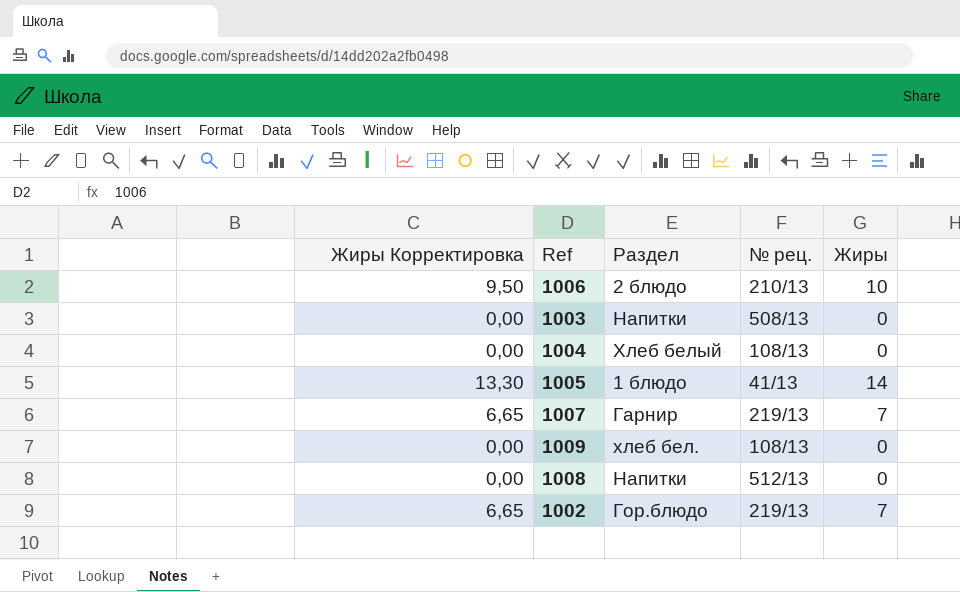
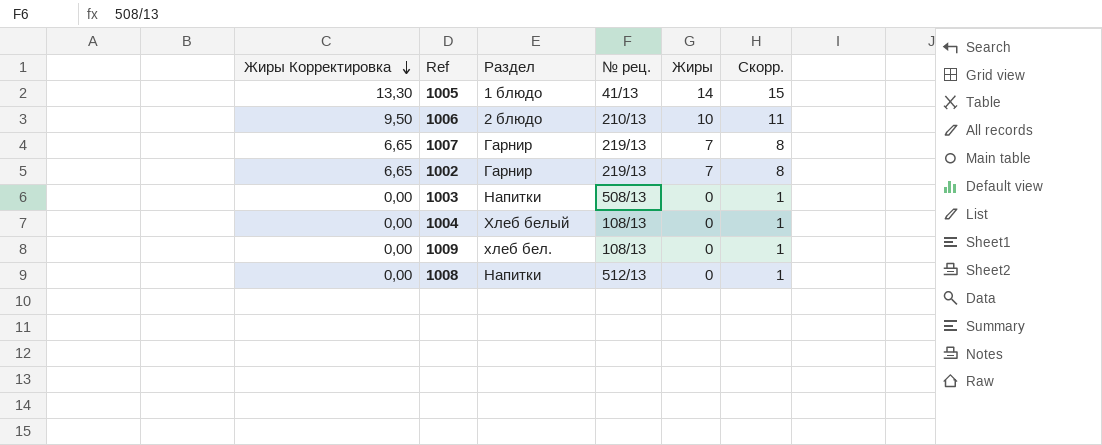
row order: none -> Жиры Корректировка descending
column Скорр. | formula: none -> [Жиры] + 1
1002 | Раздел: Гор.блюдо -> Гарнир

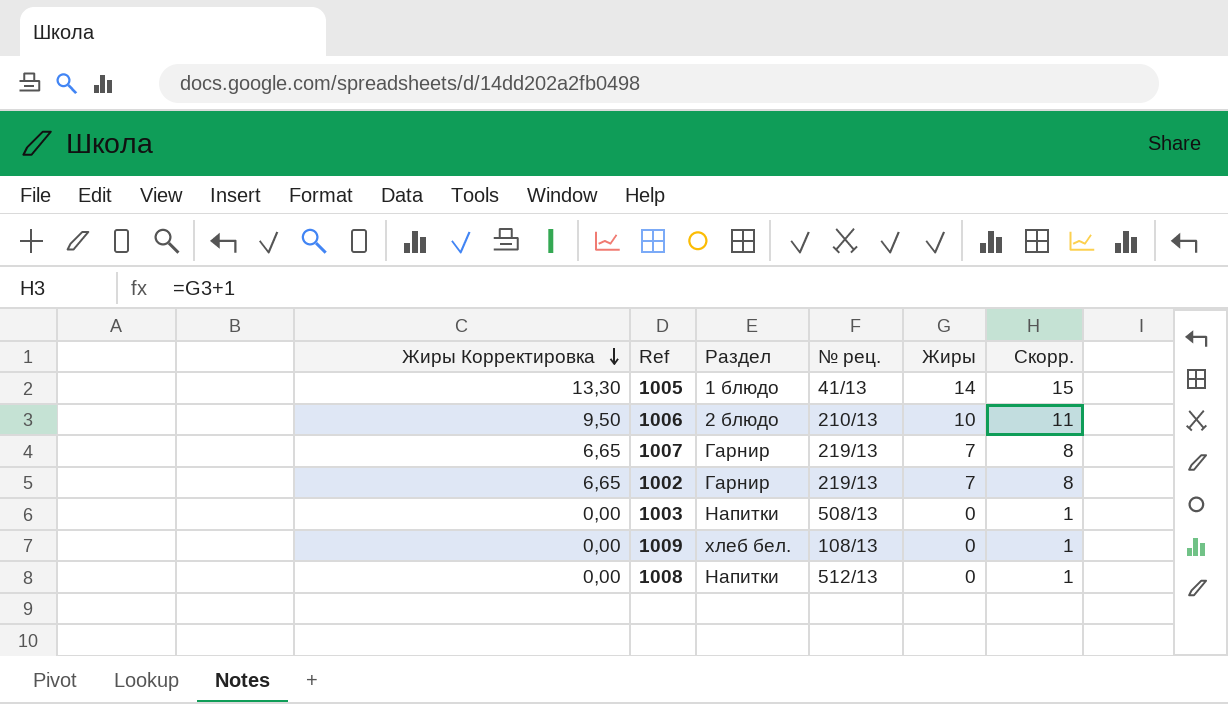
row 1004: 0,00 | Хлеб белый | 108/13 | 0 | 1 -> none

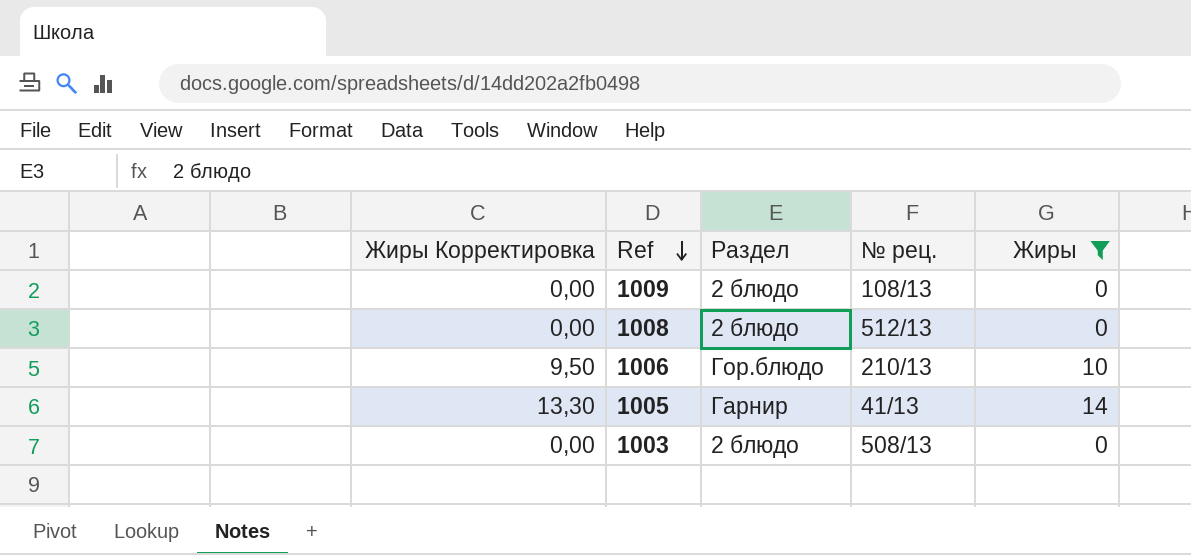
filter: none -> Жиры != 7
row order: Жиры Корректировка descending -> Ref descending
column Скорр. | formula: [Жиры] + 1 -> none
1009 | Раздел: хлеб бел. -> 2 блюдо
1008 | Раздел: Напитки -> 2 блюдо
1006 | Раздел: 2 блюдо -> Гор.блюдо
1005 | Раздел: 1 блюдо -> Гарнир
1003 | Раздел: Напитки -> 2 блюдо

